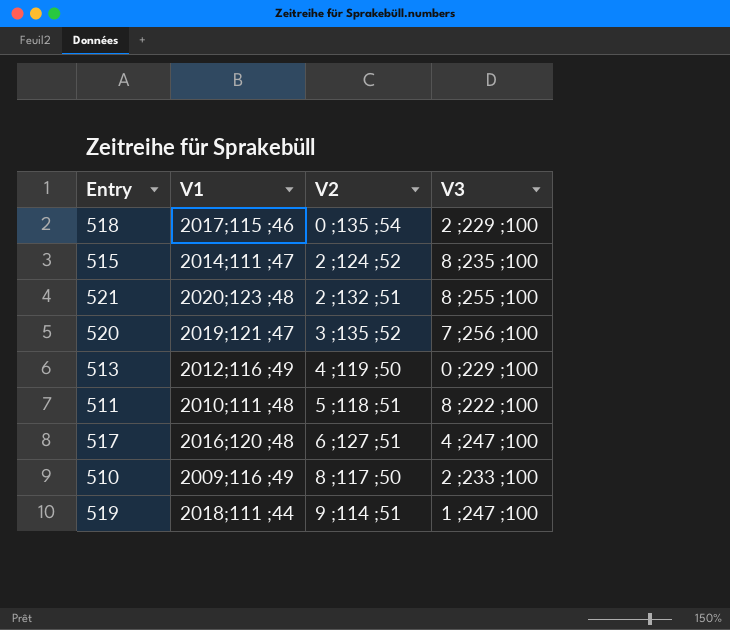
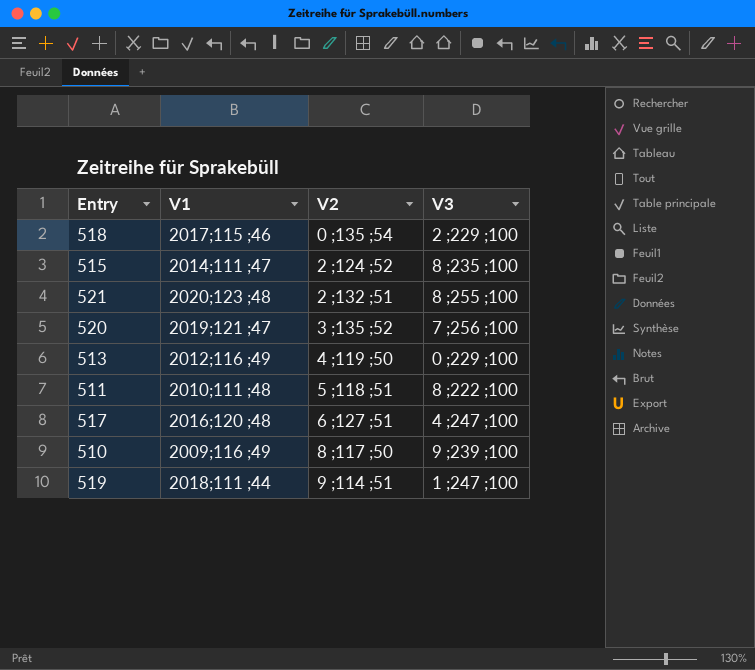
510 | V3: 2 ;233 ;100 -> 9 ;239 ;100

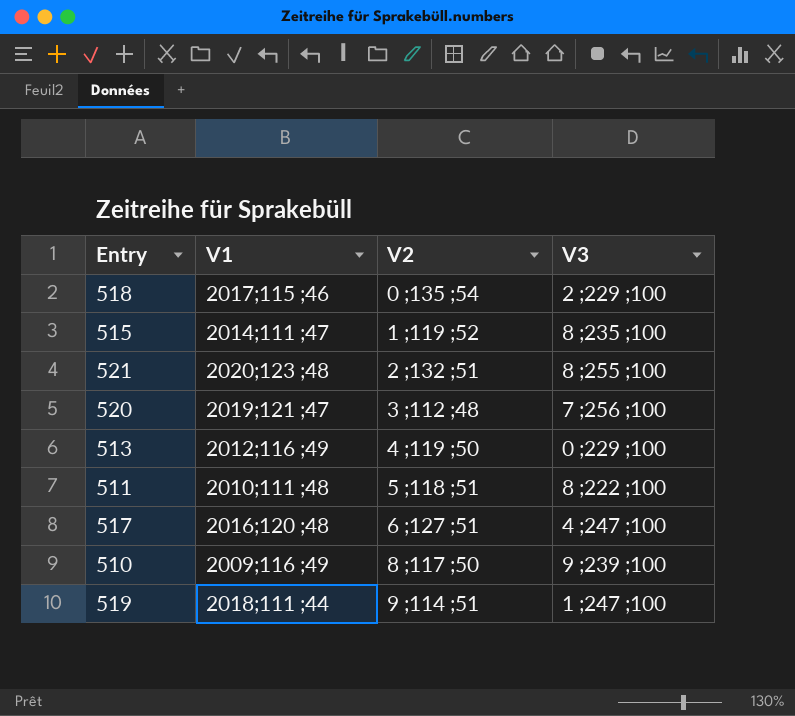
515 | V2: 2 ;124 ;52 -> 1 ;119 ;52
520 | V2: 3 ;135 ;52 -> 3 ;112 ;48

